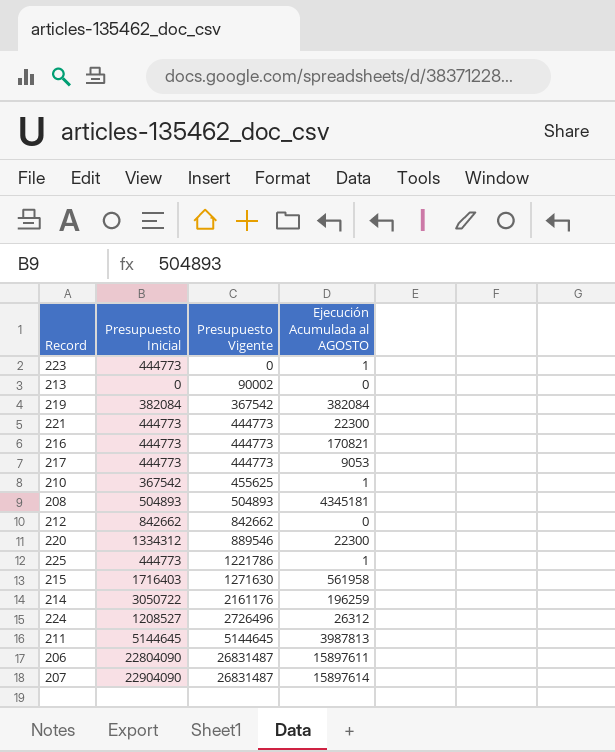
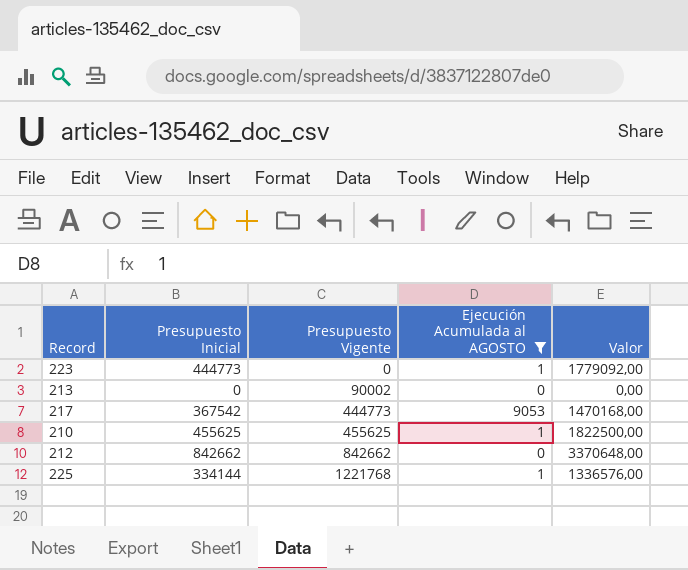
filter: none -> Ejecución Acumulada al AGOSTO <= 9053
column Valor | formula: none -> [Presupuesto Inicial] * 4
217 | Presupuesto Inicial: 444773 -> 367542
210 | Presupuesto Inicial: 367542 -> 455625
225 | Presupuesto Inicial: 444773 -> 334144
225 | Presupuesto Vigente: 1221786 -> 1221768

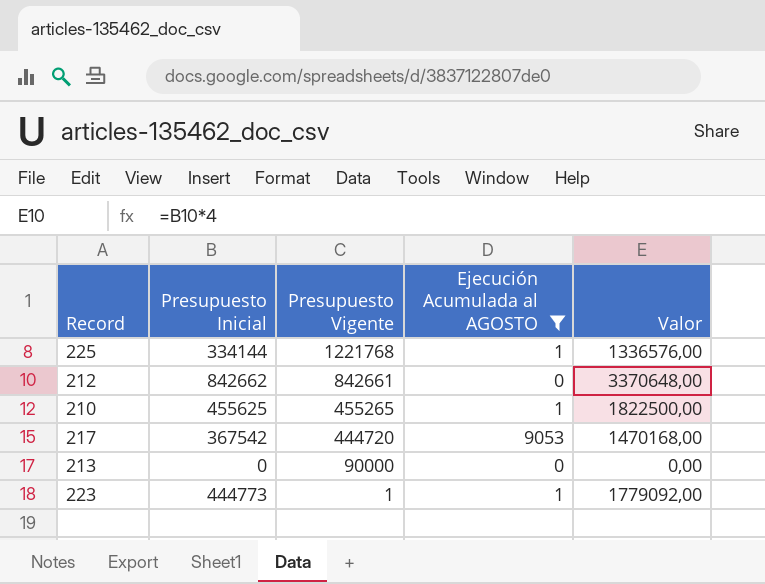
row order: Presupuesto Vigente ascending -> Presupuesto Vigente descending
212 | Presupuesto Vigente: 842662 -> 842661
210 | Presupuesto Vigente: 455625 -> 455265
217 | Presupuesto Vigente: 444773 -> 444720
213 | Presupuesto Vigente: 90002 -> 90000
223 | Presupuesto Vigente: 0 -> 1

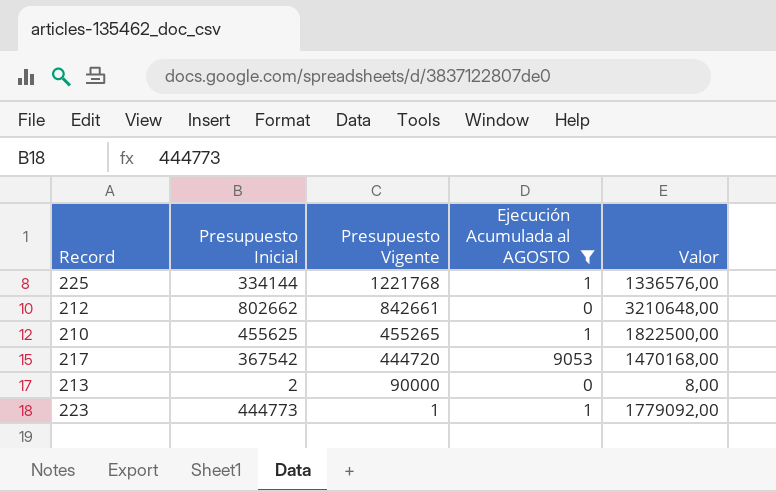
212 | Presupuesto Inicial: 842662 -> 802662
212 | Valor: 3370648,00 -> 3210648,00
213 | Presupuesto Inicial: 0 -> 2
213 | Valor: 0,00 -> 8,00

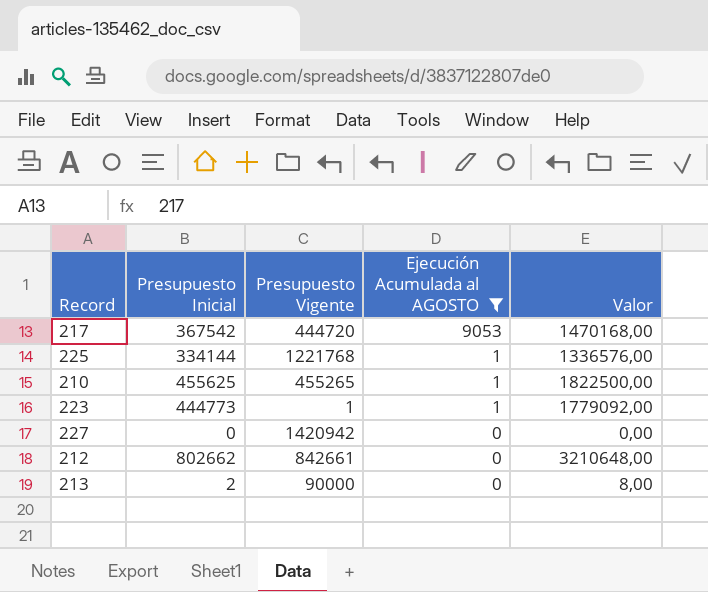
row order: Presupuesto Vigente descending -> Ejecución Acumulada al AGOSTO descending
row 227: none -> 0 | 1420942 | 0 | 0,00

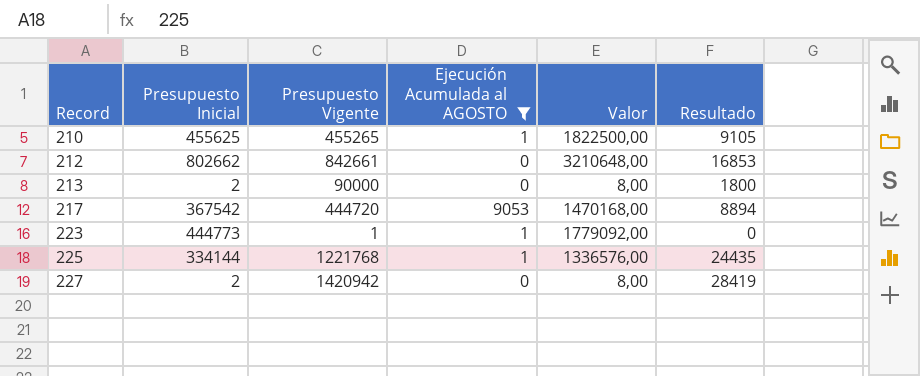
row order: Ejecución Acumulada al AGOSTO descending -> Record ascending
column Resultado | formula: none -> [Presupuesto Vigente] * 0,02
227 | Presupuesto Inicial: 0 -> 2
227 | Valor: 0,00 -> 8,00

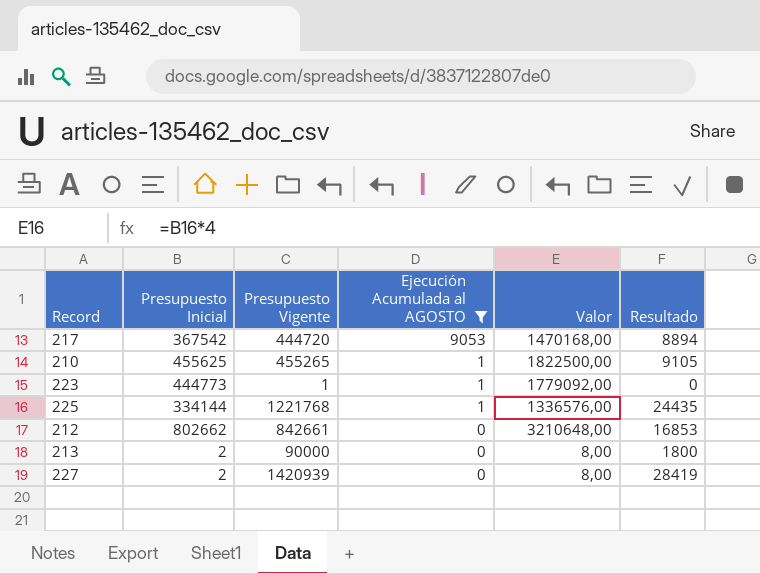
row order: Record ascending -> Ejecución Acumulada al AGOSTO descending
227 | Presupuesto Vigente: 1420942 -> 1420939

